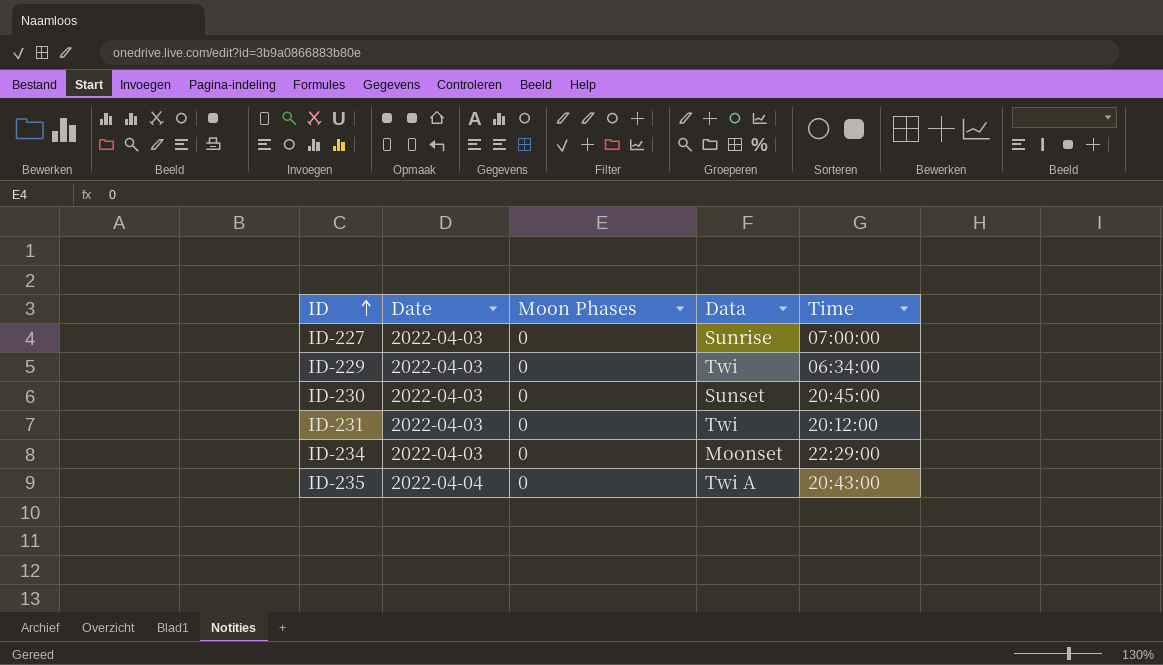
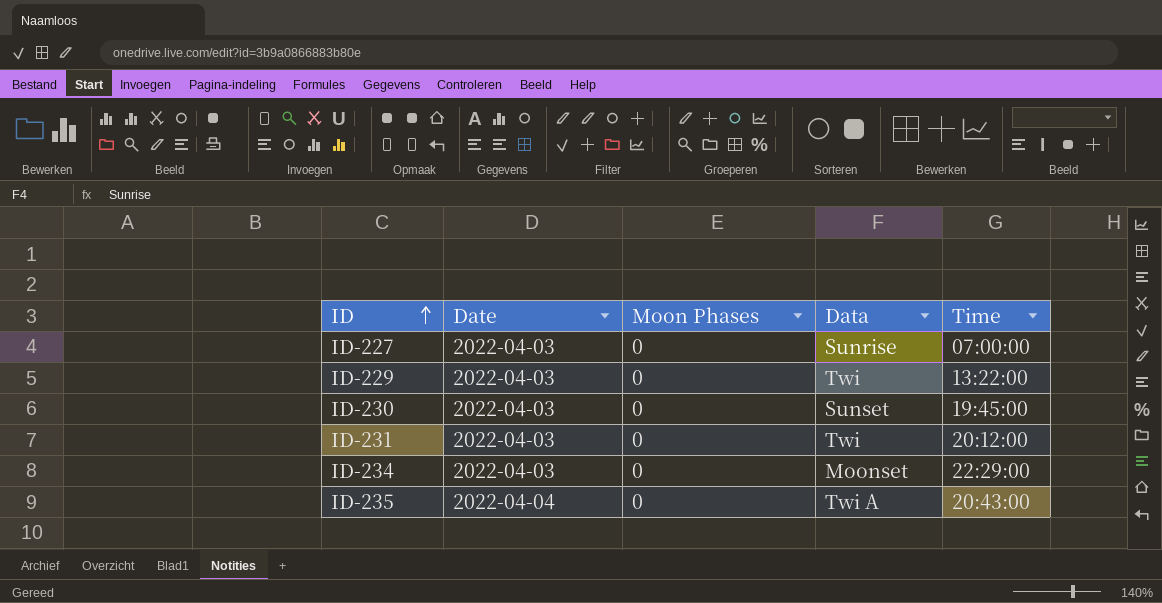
ID-229 | Time: 06:34:00 -> 13:22:00
ID-230 | Time: 20:45:00 -> 19:45:00

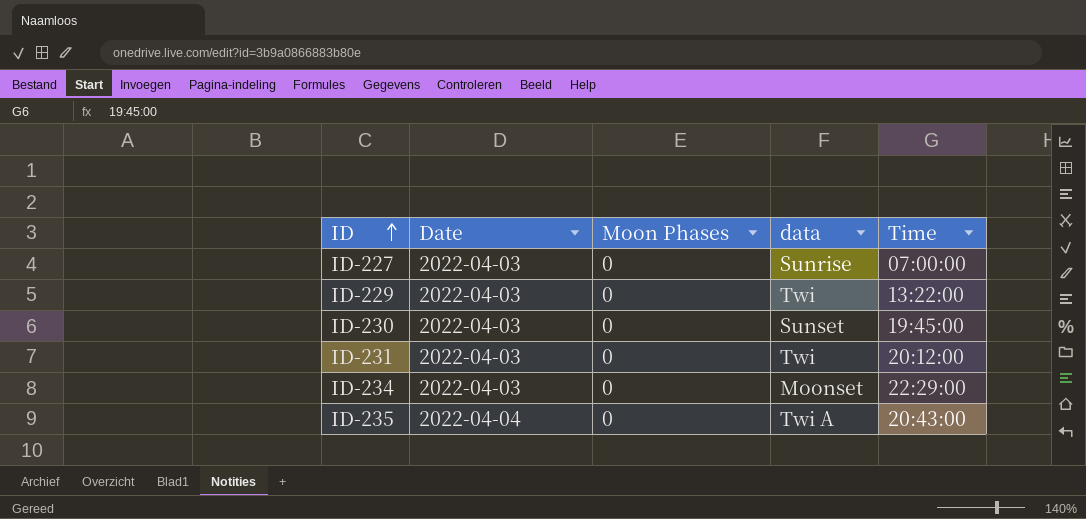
column name: Data -> data

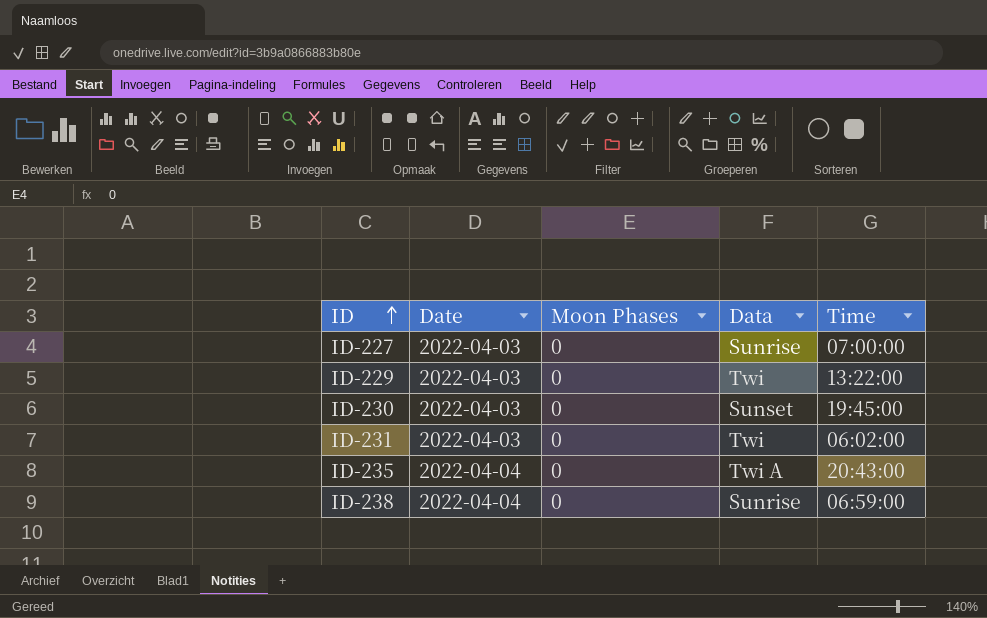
column name: data -> Data
row ID-234: 2022-04-03 | 0 | Moonset | 22:29:00 -> none
ID-231 | Time: 20:12:00 -> 06:02:00
row ID-238: none -> 2022-04-04 | 0 | Sunrise | 06:59:00

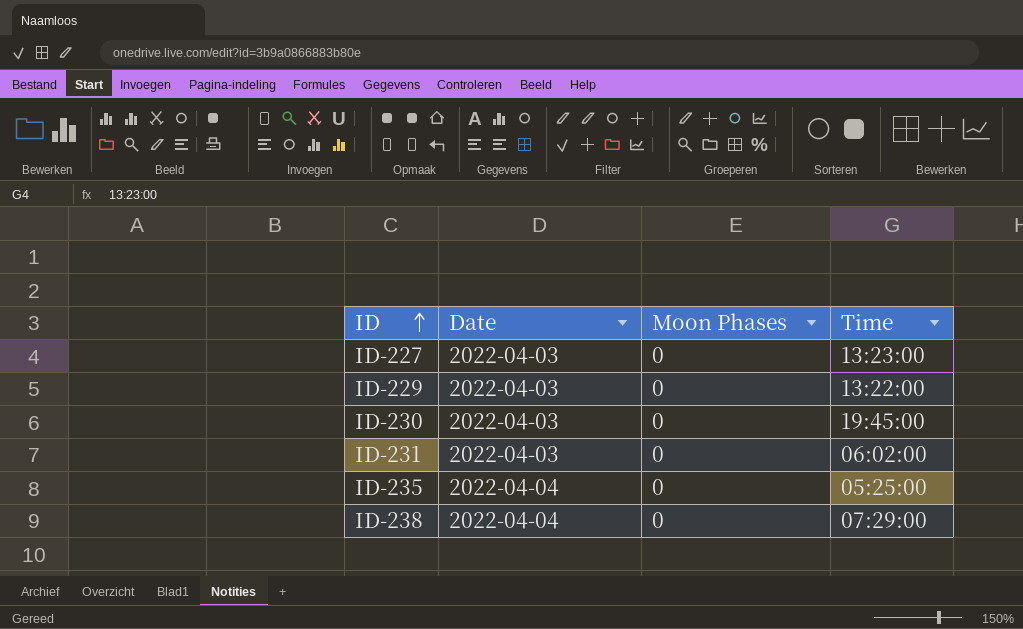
column Data | position: 4 -> none
ID-227 | Time: 07:00:00 -> 13:23:00
ID-235 | Time: 20:43:00 -> 05:25:00
ID-238 | Time: 06:59:00 -> 07:29:00

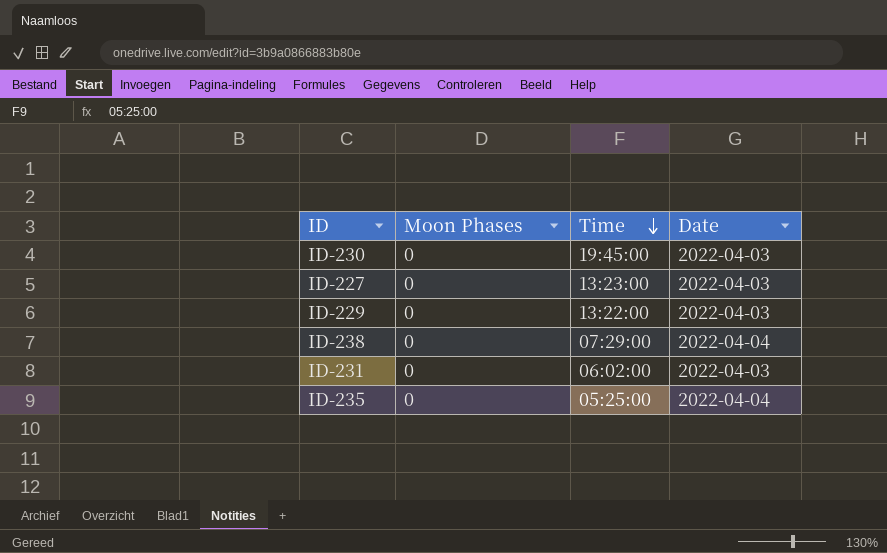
row order: ID ascending -> Time descending
column Date | position: 2 -> 4

